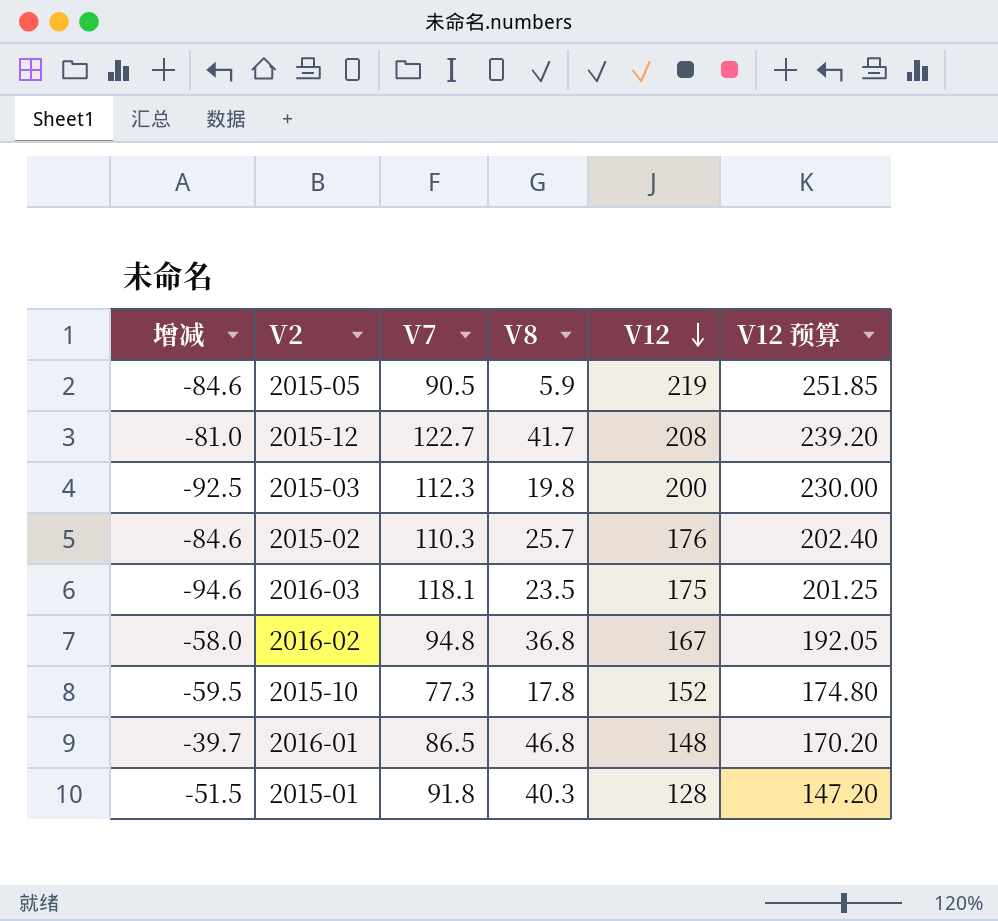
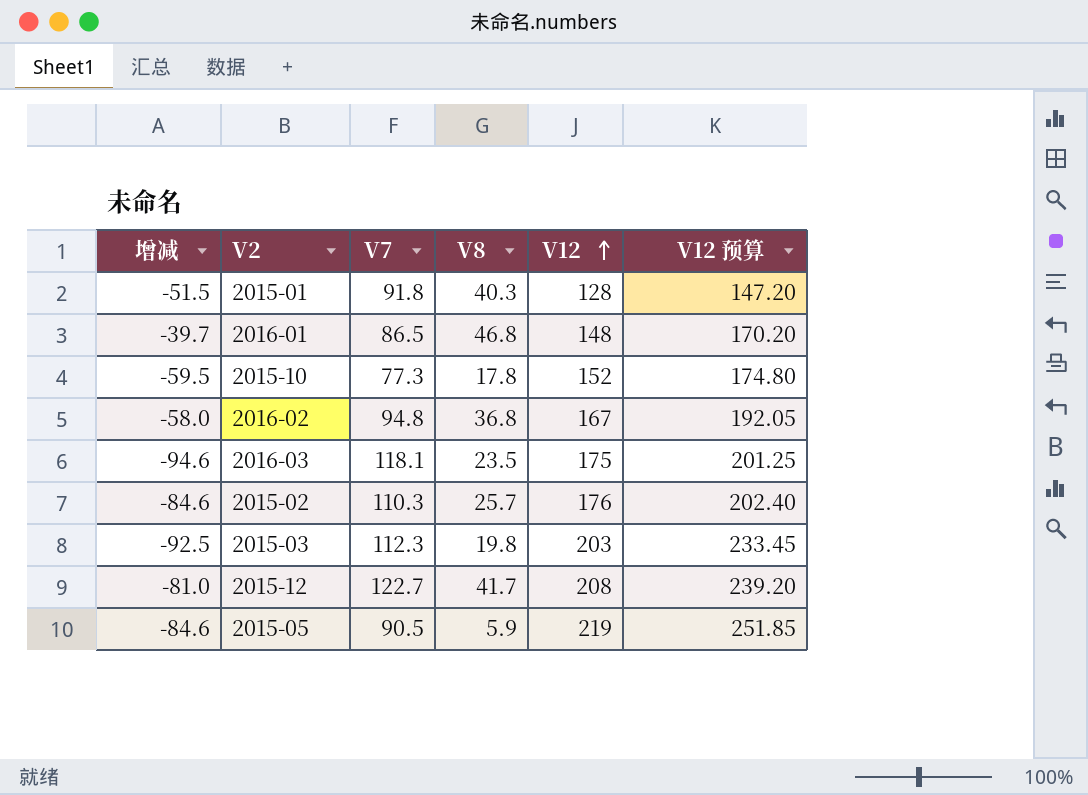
row order: V12 descending -> V12 ascending
2015-03 | V12: 200 -> 203
2015-03 | V12 预算: 230.00 -> 233.45

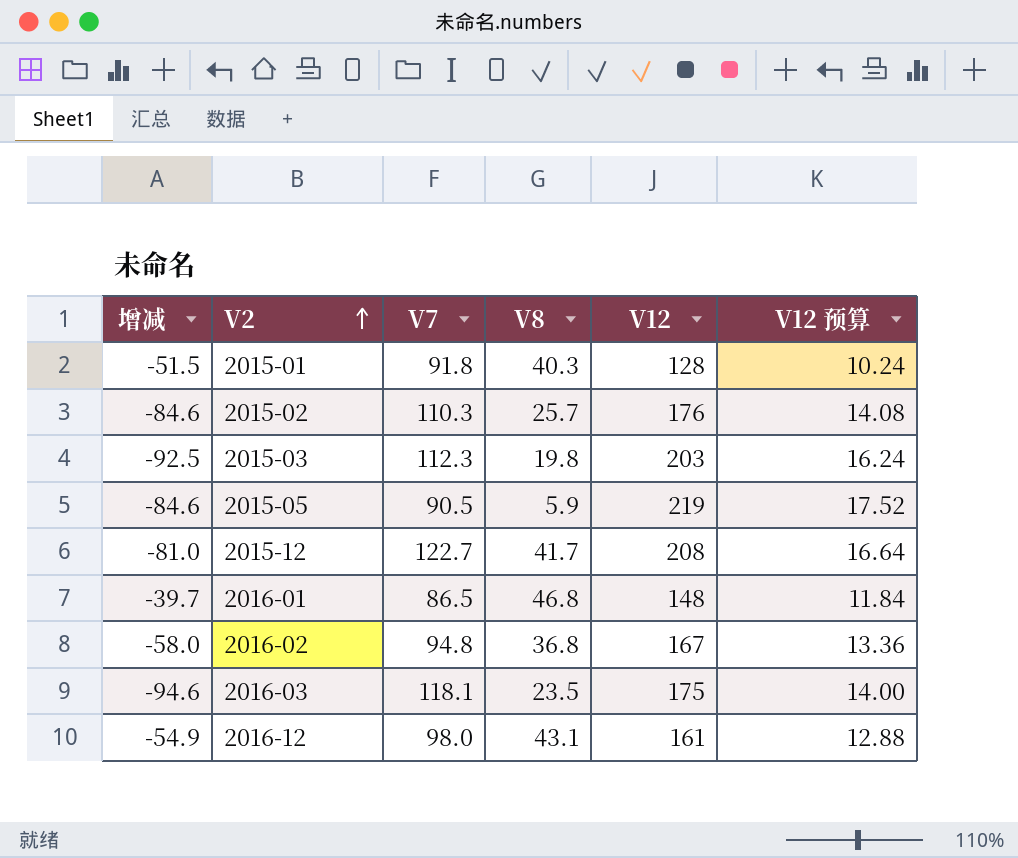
row order: V12 ascending -> V2 ascending
column V12 预算 | formula: [V12] * 1.15 -> [V12] * 0.08
row 2015-10: -59.5 | 77.3 | 17.8 | 152 | 174.80 -> none
row 2016-12: none -> -54.9 | 98.0 | 43.1 | 161 | 12.88

